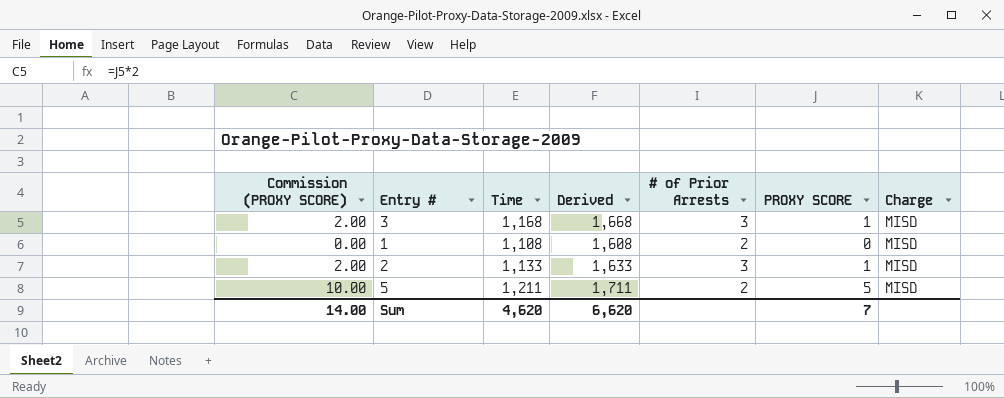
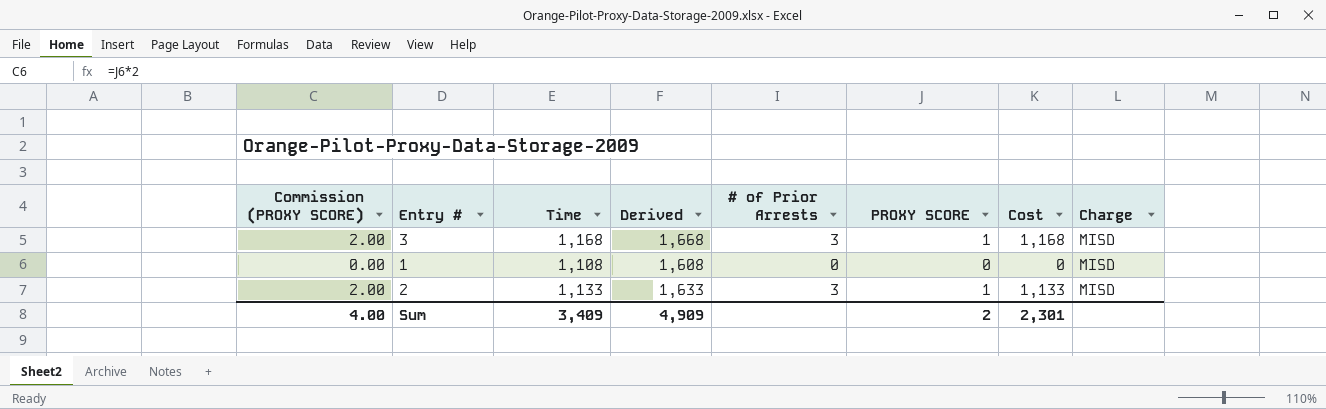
column Cost | formula: none -> [Time] * [PROXY SCORE]
row 5: 10.00 | 1,211 | 1,711 | 2 | 5 | MISD -> none
1 | # of Prior Arrests: 2 -> 0
Sum | Commission (PROXY SCORE): 14.00 -> 4.00
Sum | Time: 4,620 -> 3,409
Sum | Derived: 6,620 -> 4,909
Sum | PROXY SCORE: 7 -> 2

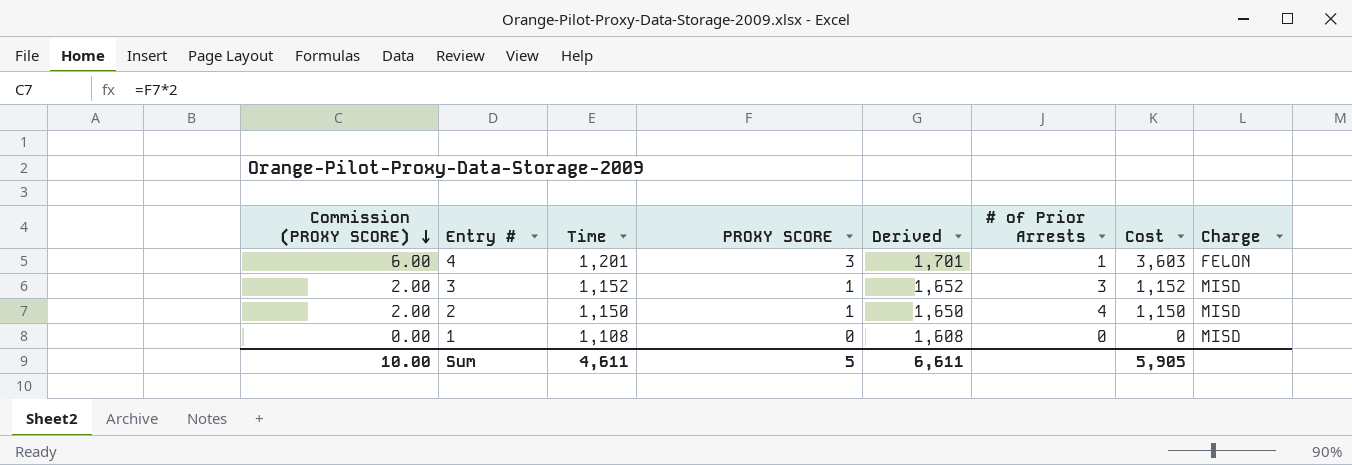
row order: none -> Commission (PROXY SCORE) descending
column PROXY SCORE | position: 6 -> 4
row 4: none -> 6.00 | 1,201 | 3 | 1,701 | 1 | 3,603 | FELON
3 | Time: 1,168 -> 1,152
3 | Derived: 1,668 -> 1,652
3 | Cost: 1,168 -> 1,152
2 | Time: 1,133 -> 1,150
2 | Derived: 1,633 -> 1,650
2 | # of Prior Arrests: 3 -> 4
2 | Cost: 1,133 -> 1,150
Sum | Commission (PROXY SCORE): 4.00 -> 10.00
Sum | Time: 3,409 -> 4,611
Sum | PROXY SCORE: 2 -> 5
Sum | Derived: 4,909 -> 6,611
Sum | Cost: 2,301 -> 5,905

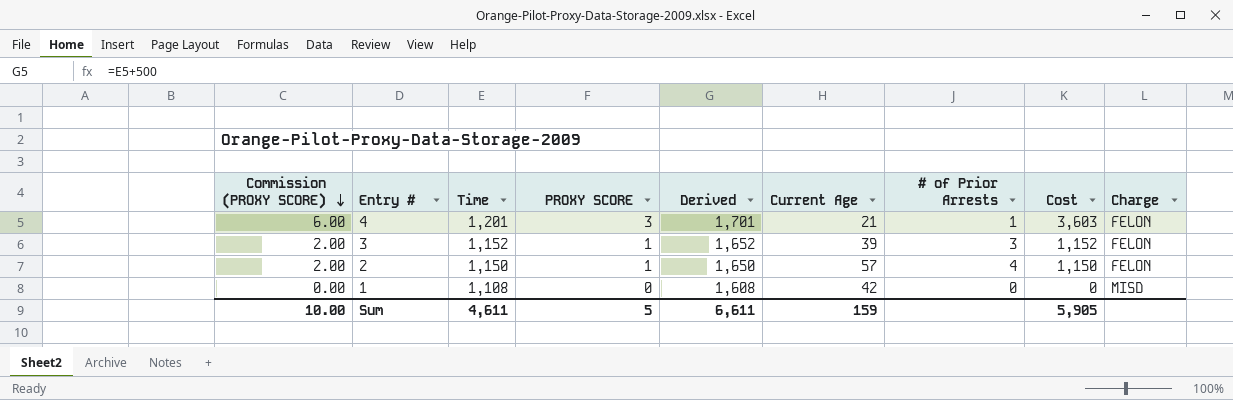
column Current Age | position: none -> 6
3 | Charge: MISD -> FELON
2 | Charge: MISD -> FELON

